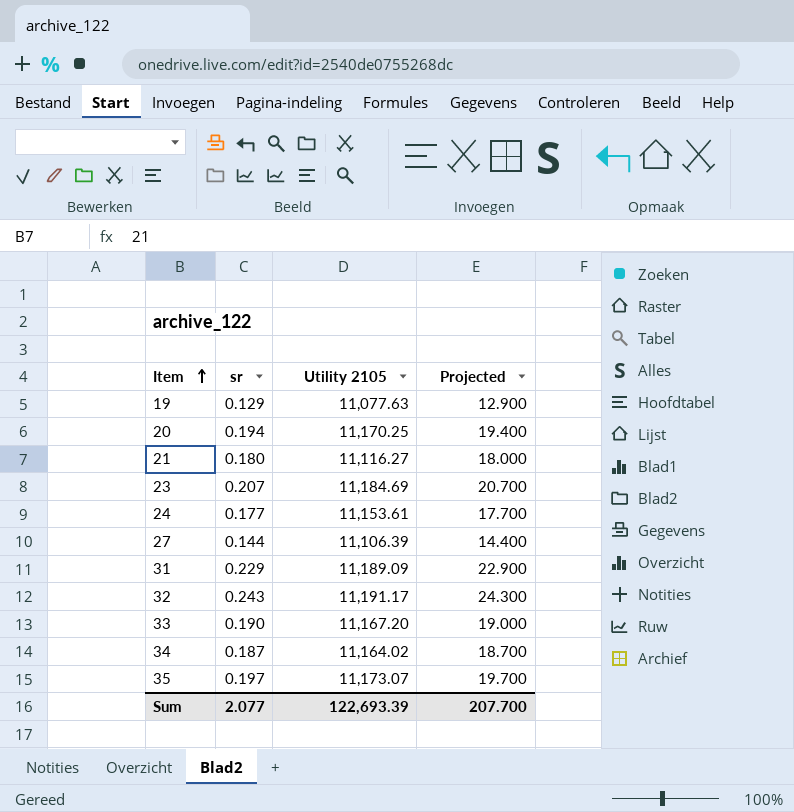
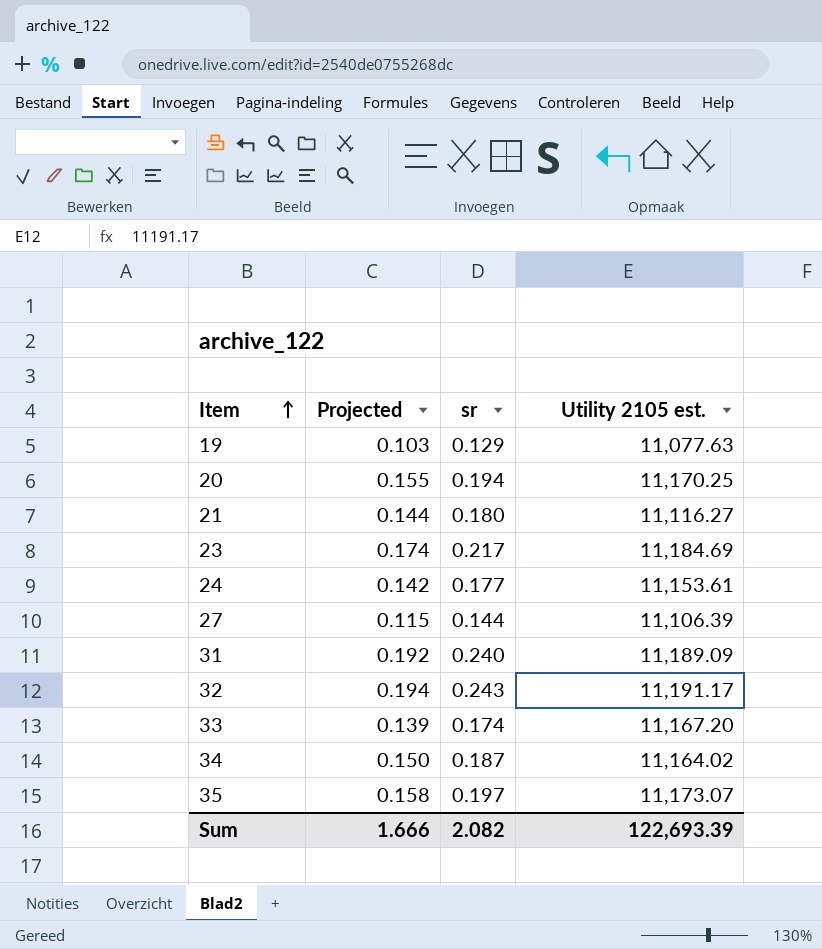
column Projected | formula: [sr] * 100 -> [sr] * 0.8
column Projected | position: 4 -> 2
column name: Utility 2105 -> Utility 2105 est.
23 | sr: 0.207 -> 0.217
31 | sr: 0.229 -> 0.240
33 | sr: 0.190 -> 0.174
Sum | Projected: 207.700 -> 1.666
Sum | sr: 2.077 -> 2.082

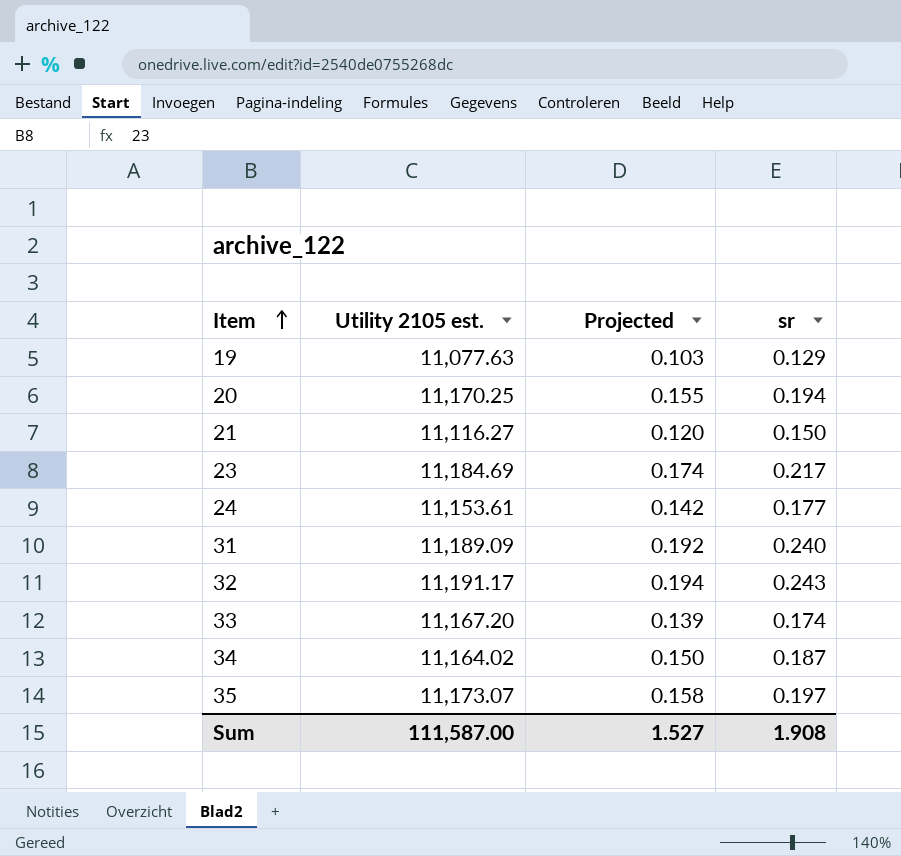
column Utility 2105 est. | position: 4 -> 2
row 27: 0.115 | 0.144 | 11,106.39 -> none
21 | Projected: 0.144 -> 0.120
21 | sr: 0.180 -> 0.150
Sum | Utility 2105 est.: 122,693.39 -> 111,587.00
Sum | Projected: 1.666 -> 1.527
Sum | sr: 2.082 -> 1.908

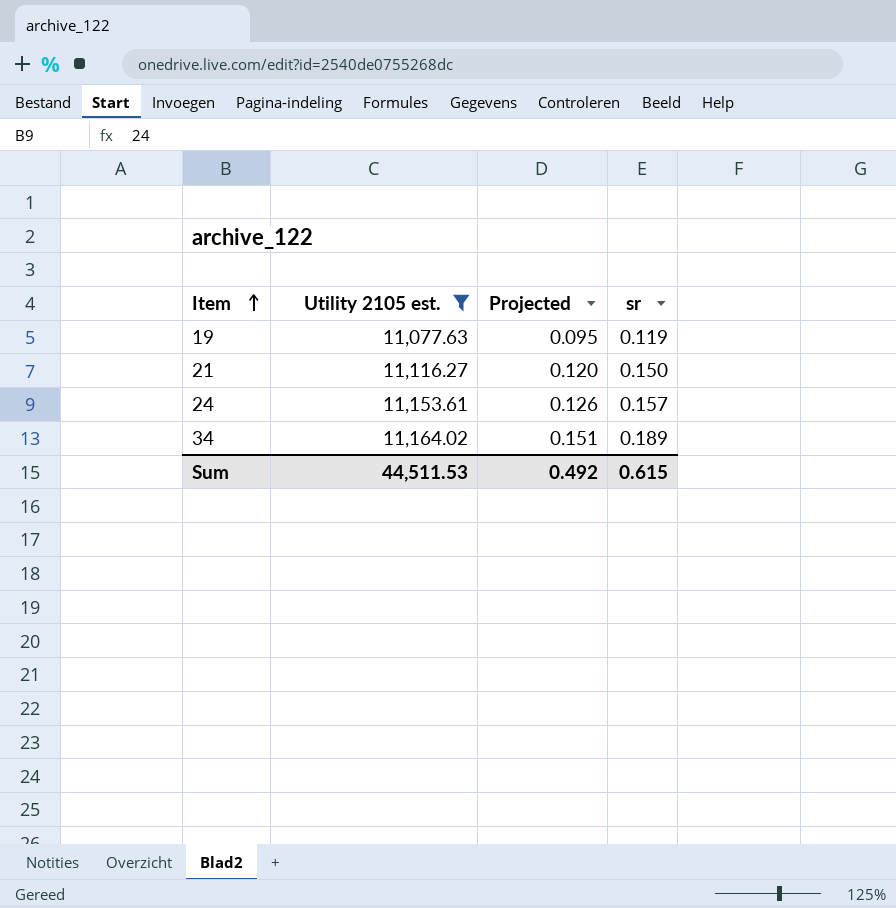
filter: none -> Utility 2105 est. <= 11,164.02
19 | Projected: 0.103 -> 0.095
19 | sr: 0.129 -> 0.119
24 | Projected: 0.142 -> 0.126
24 | sr: 0.177 -> 0.157
34 | Projected: 0.150 -> 0.151
34 | sr: 0.187 -> 0.189
Sum | Utility 2105 est.: 111,587.00 -> 44,511.53
Sum | Projected: 1.527 -> 0.492
Sum | sr: 1.908 -> 0.615

